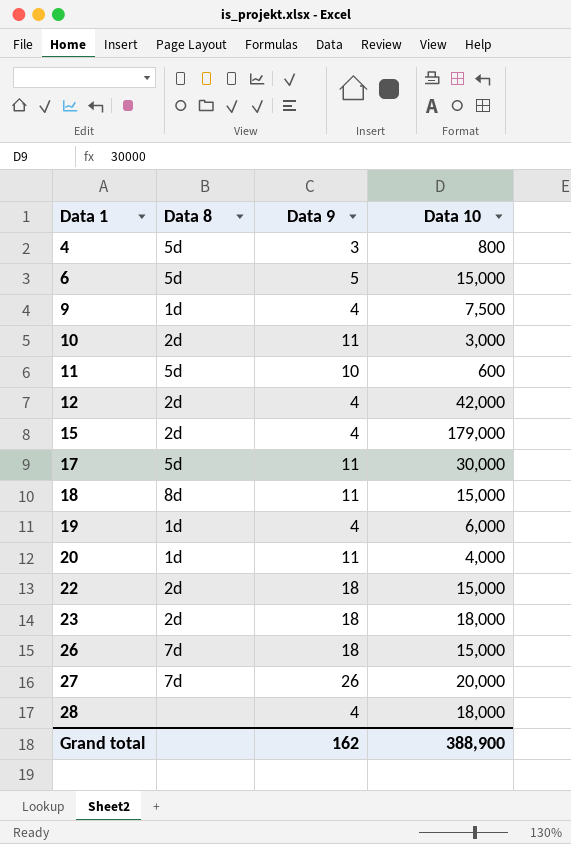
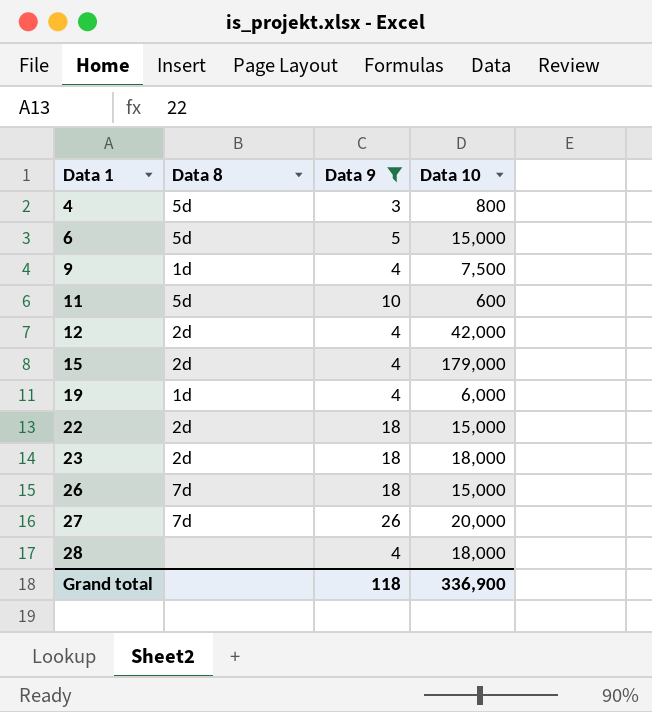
filter: none -> Data 9 != 11
Grand total | Data 9: 162 -> 118
Grand total | Data 10: 388,900 -> 336,900

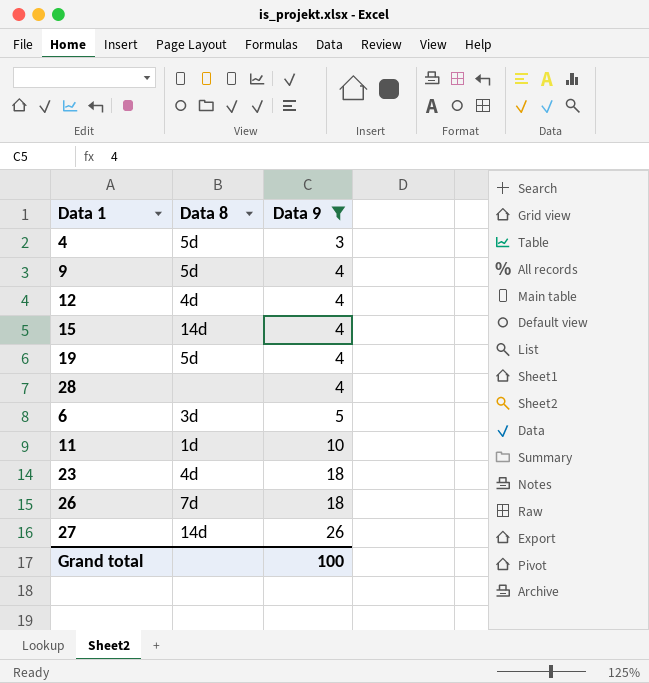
row order: Data 1 ascending -> Data 9 ascending
column Data 10 | position: 4 -> none
row 22: 2d | 18 | 15,000 -> none
9 | Data 8: 1d -> 5d
12 | Data 8: 2d -> 4d
15 | Data 8: 2d -> 14d
19 | Data 8: 1d -> 5d
6 | Data 8: 5d -> 3d
11 | Data 8: 5d -> 1d
23 | Data 8: 2d -> 4d
27 | Data 8: 7d -> 14d
Grand total | Data 9: 118 -> 100

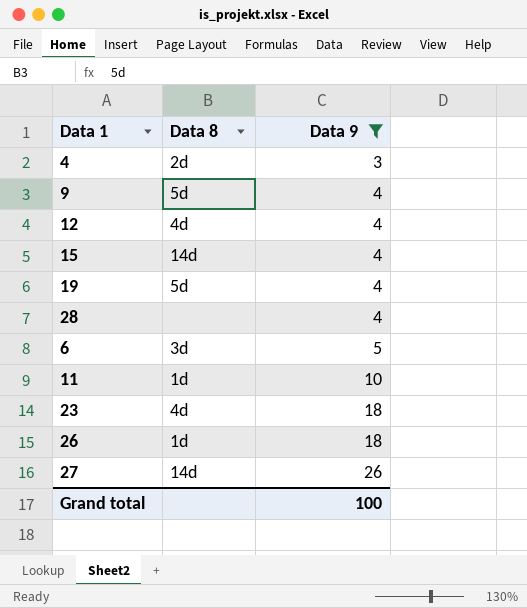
4 | Data 8: 5d -> 2d
26 | Data 8: 7d -> 1d

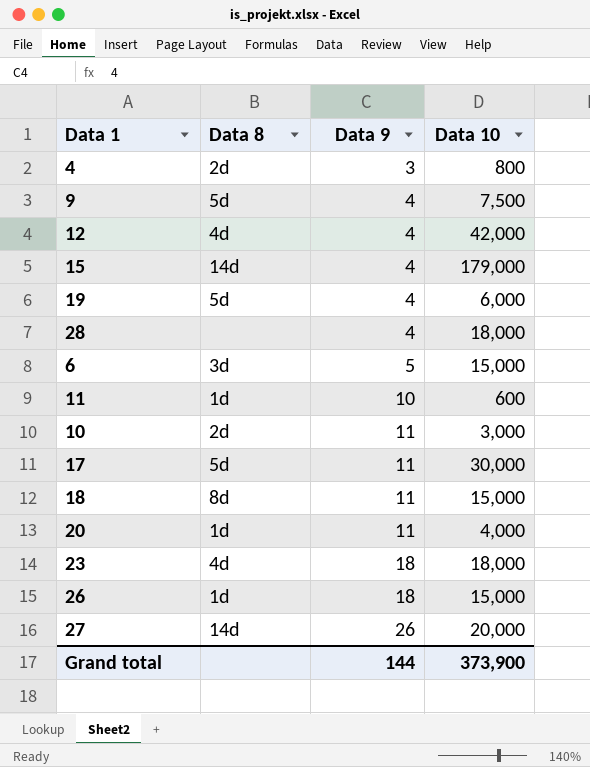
filter: Data 9 != 11 -> none
column Data 10 | position: none -> 4
Grand total | Data 9: 100 -> 144

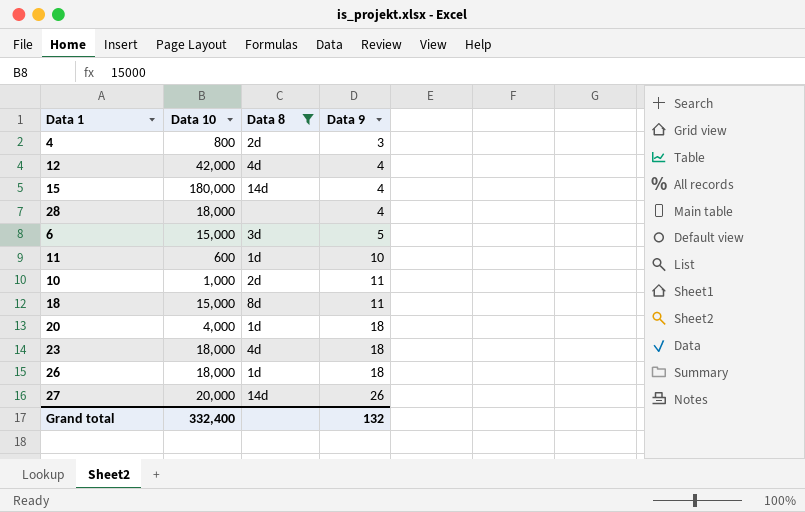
filter: none -> Data 8 != 5d
column Data 10 | position: 4 -> 2
15 | Data 10: 179,000 -> 180,000
10 | Data 10: 3,000 -> 1,000
20 | Data 9: 11 -> 18
26 | Data 10: 15,000 -> 18,000
Grand total | Data 10: 373,900 -> 332,400
Grand total | Data 9: 144 -> 132

